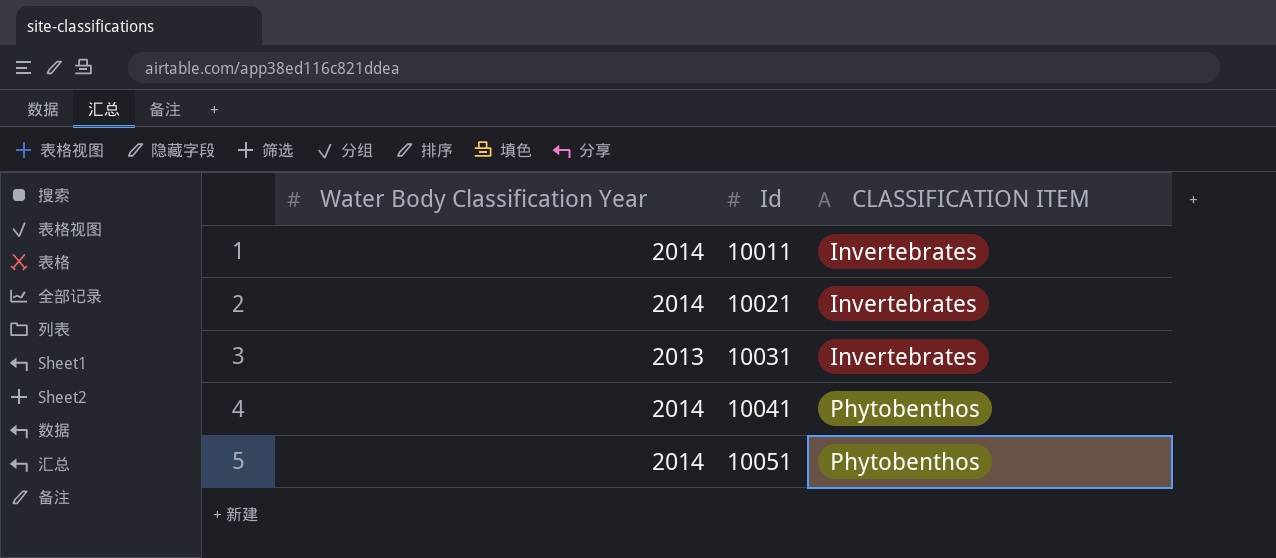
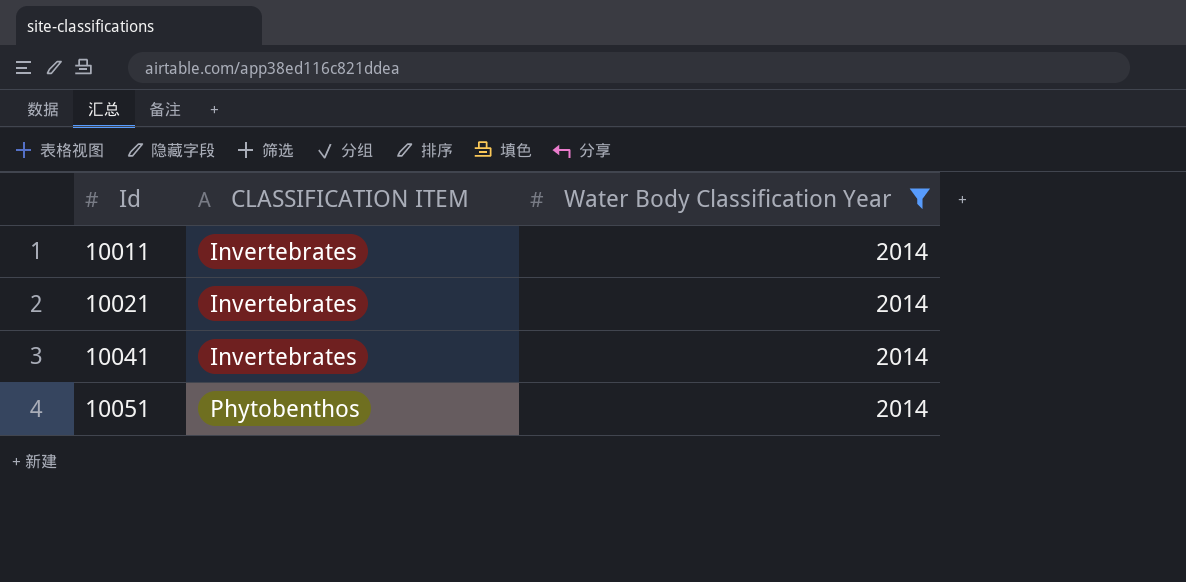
filter: none -> Water Body Classification Year = 2014
column Water Body Classification Year | position: 1 -> 3
10041 | CLASSIFICATION ITEM: Phytobenthos -> Invertebrates

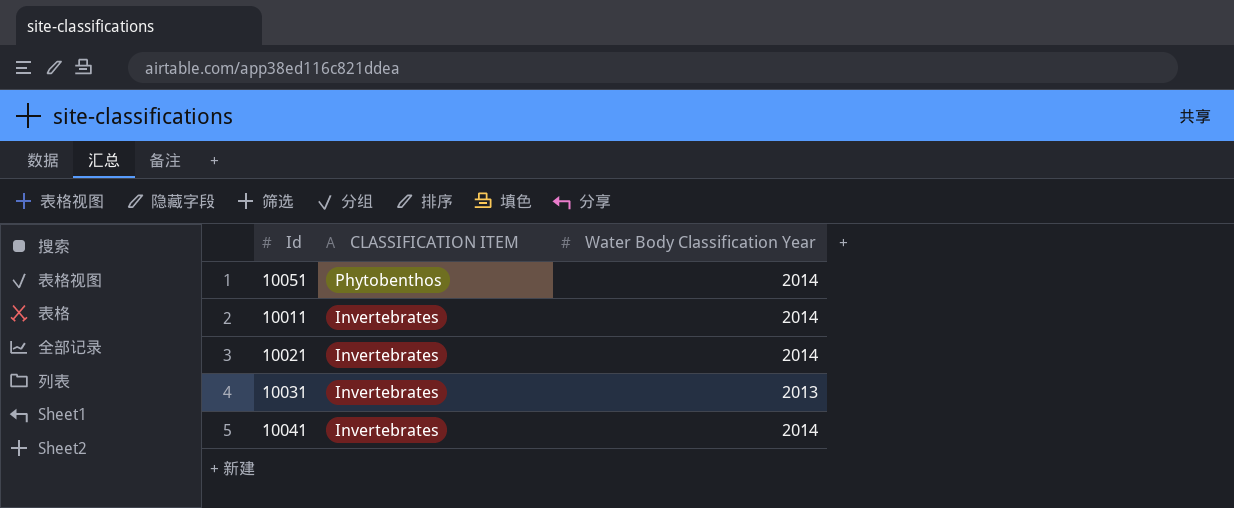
filter: Water Body Classification Year = 2014 -> none
row order: Id ascending -> CLASSIFICATION ITEM descending

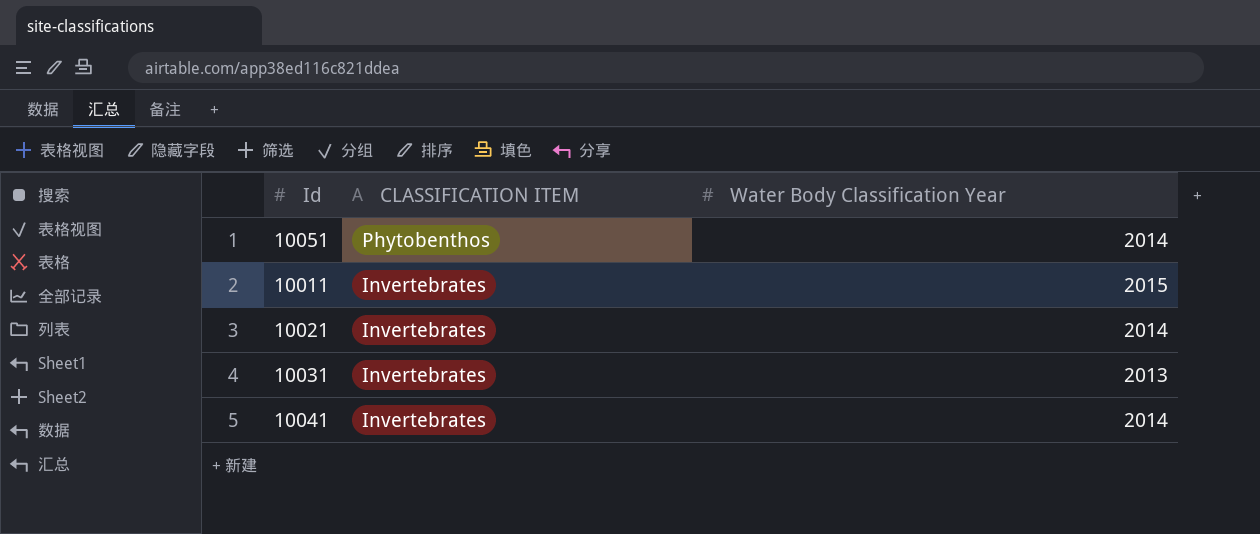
10011 | Water Body Classification Year: 2014 -> 2015

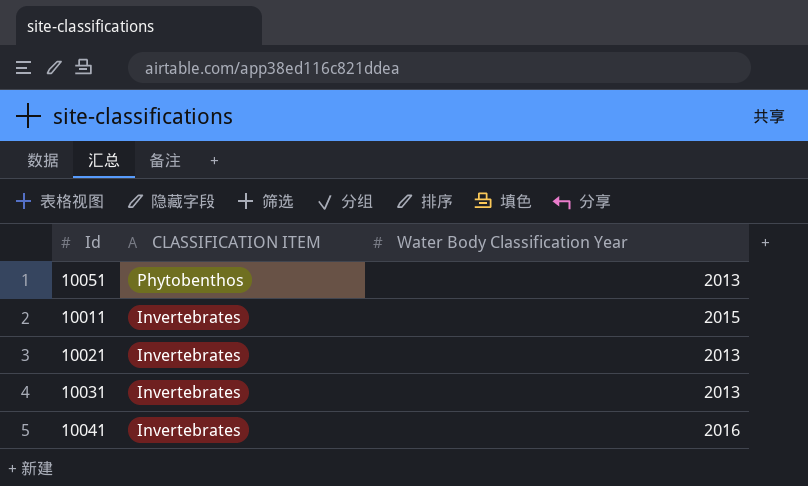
10051 | Water Body Classification Year: 2014 -> 2013
10021 | Water Body Classification Year: 2014 -> 2013
10041 | Water Body Classification Year: 2014 -> 2016

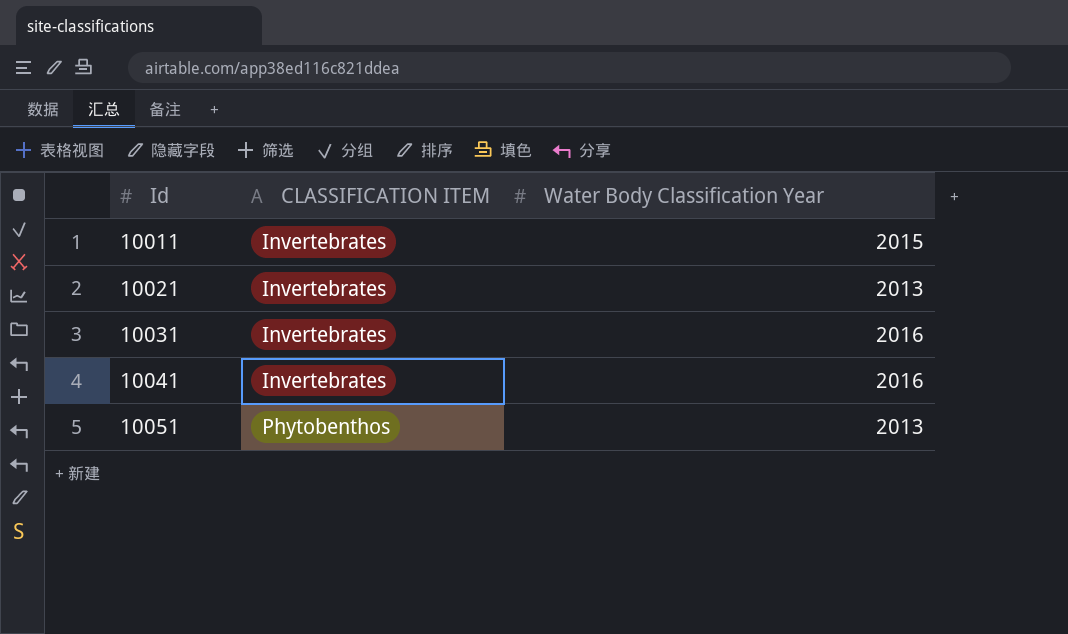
row order: CLASSIFICATION ITEM descending -> Id ascending
10031 | Water Body Classification Year: 2013 -> 2016

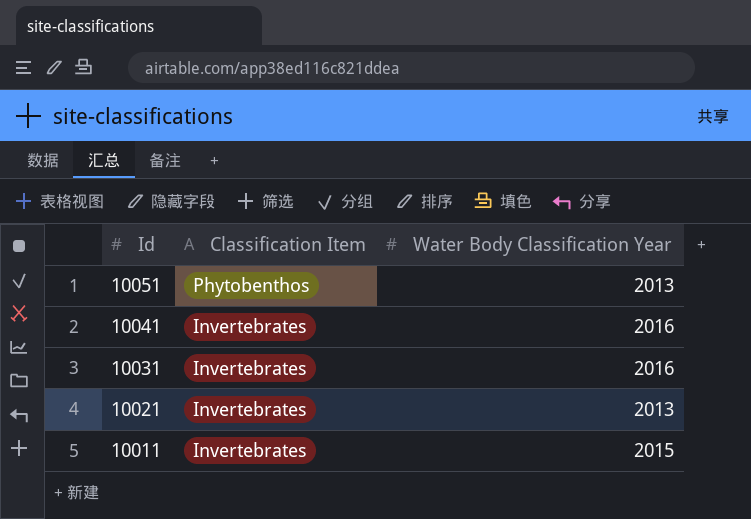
row order: Id ascending -> Id descending
column name: CLASSIFICATION ITEM -> Classification Item

